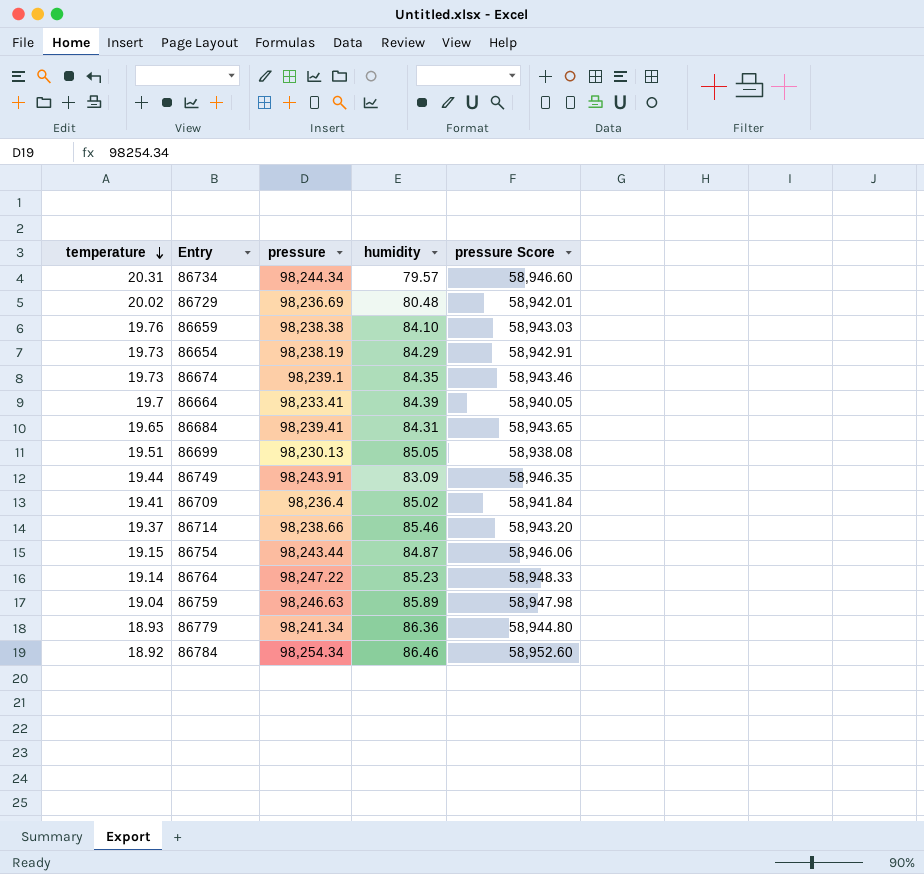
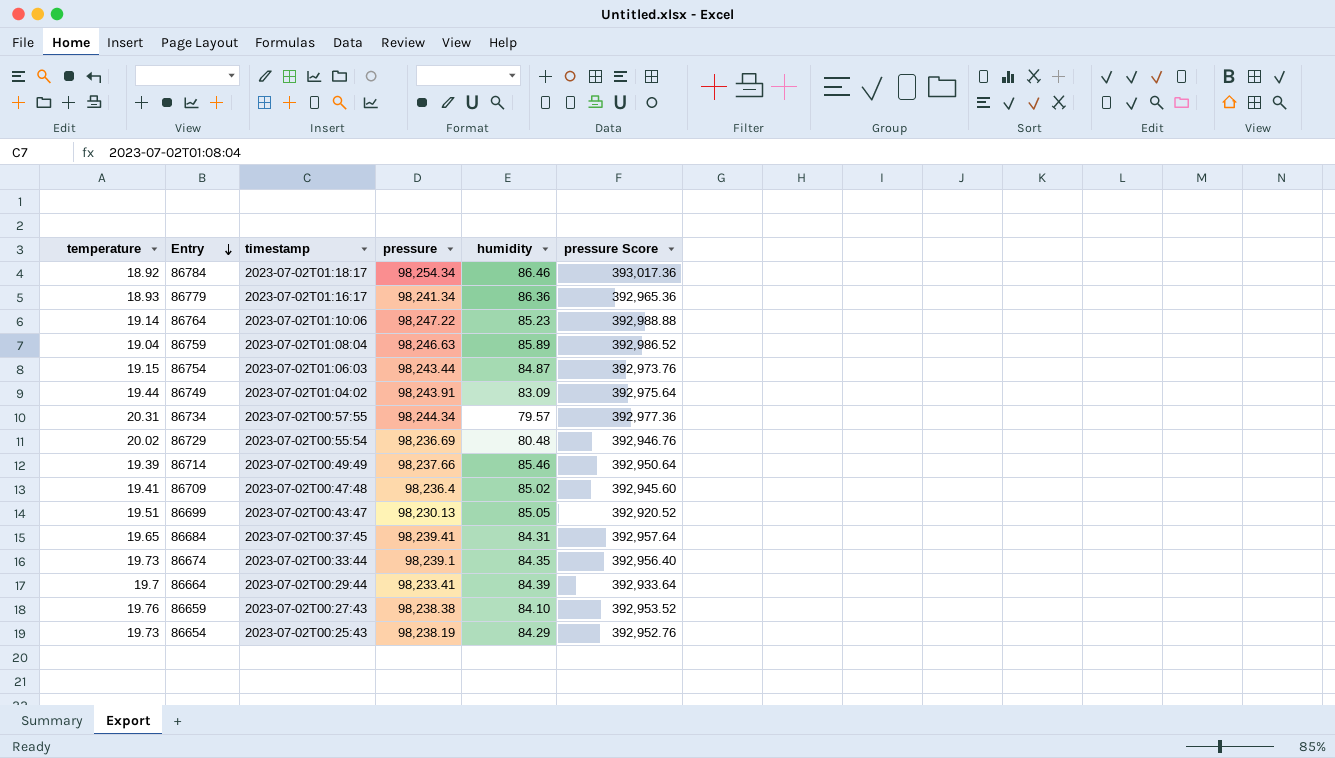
row order: temperature descending -> Entry descending
column timestamp | position: none -> 3
column pressure Score | formula: [pressure] * 0.6 -> [pressure] * 4
86714 | temperature: 19.37 -> 19.39
86714 | pressure: 98,238.66 -> 98,237.66

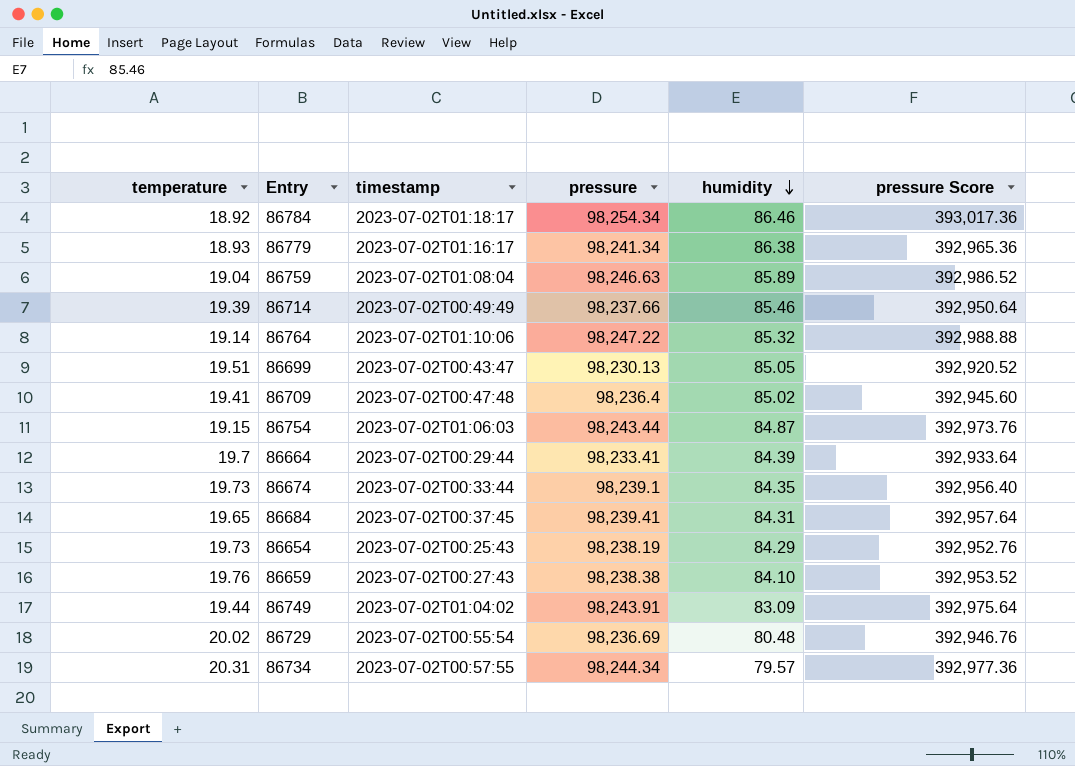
row order: Entry descending -> humidity descending
86779 | humidity: 86.36 -> 86.38
86764 | humidity: 85.23 -> 85.32

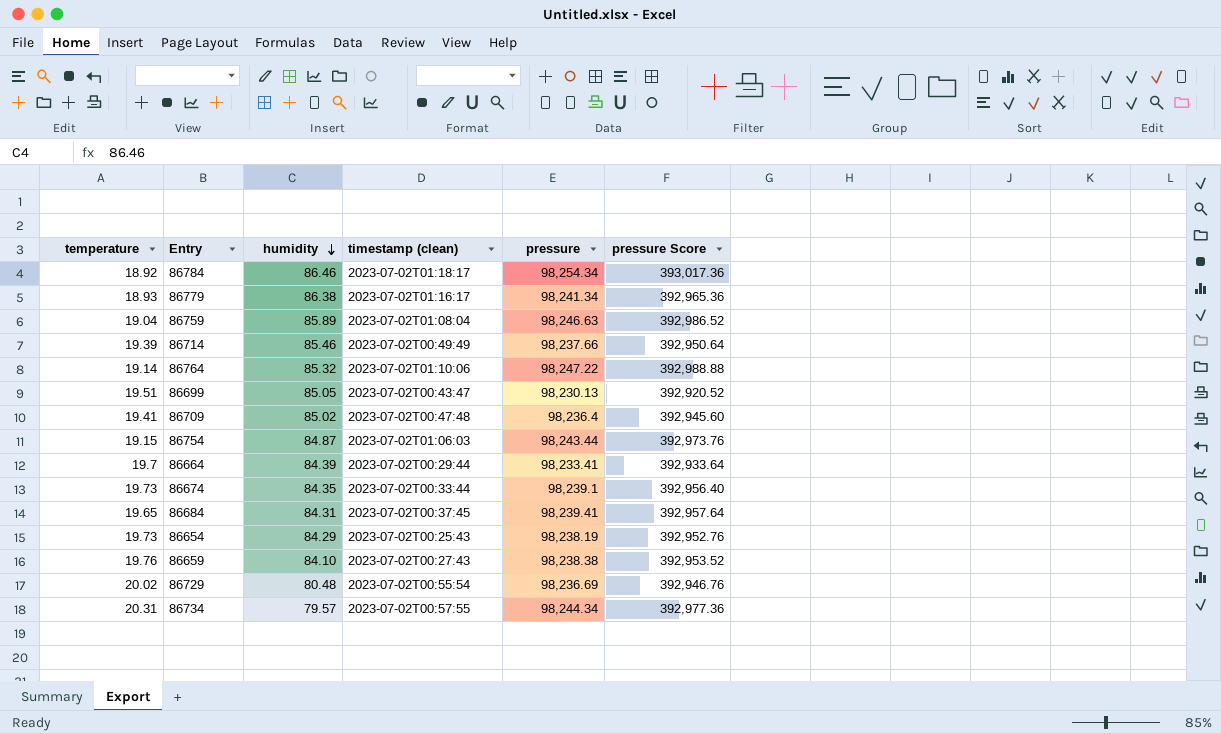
column humidity | position: 5 -> 3
column name: timestamp -> timestamp (clean)
row 86749: 19.44 | 2023-07-02T01:04:02 | 98,243.91 | 83.09 | 392,975.64 -> none

